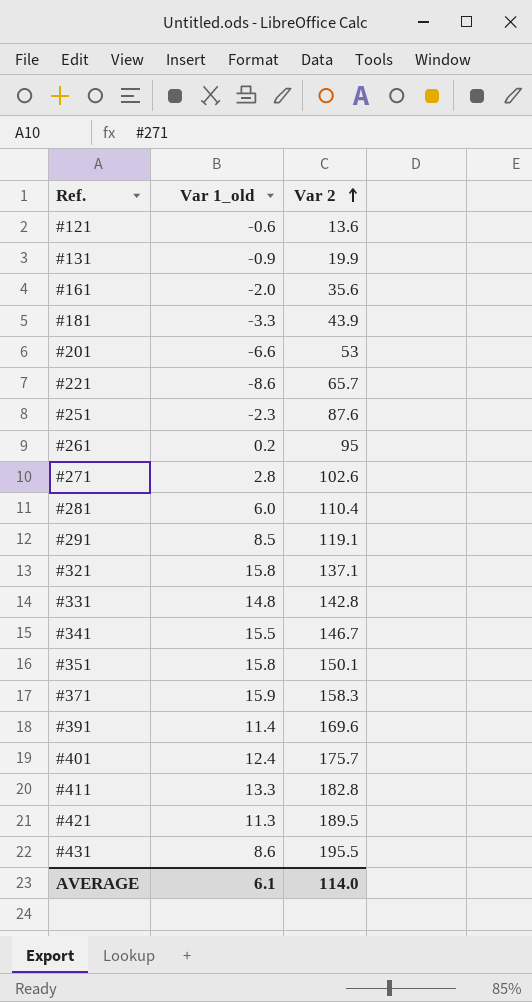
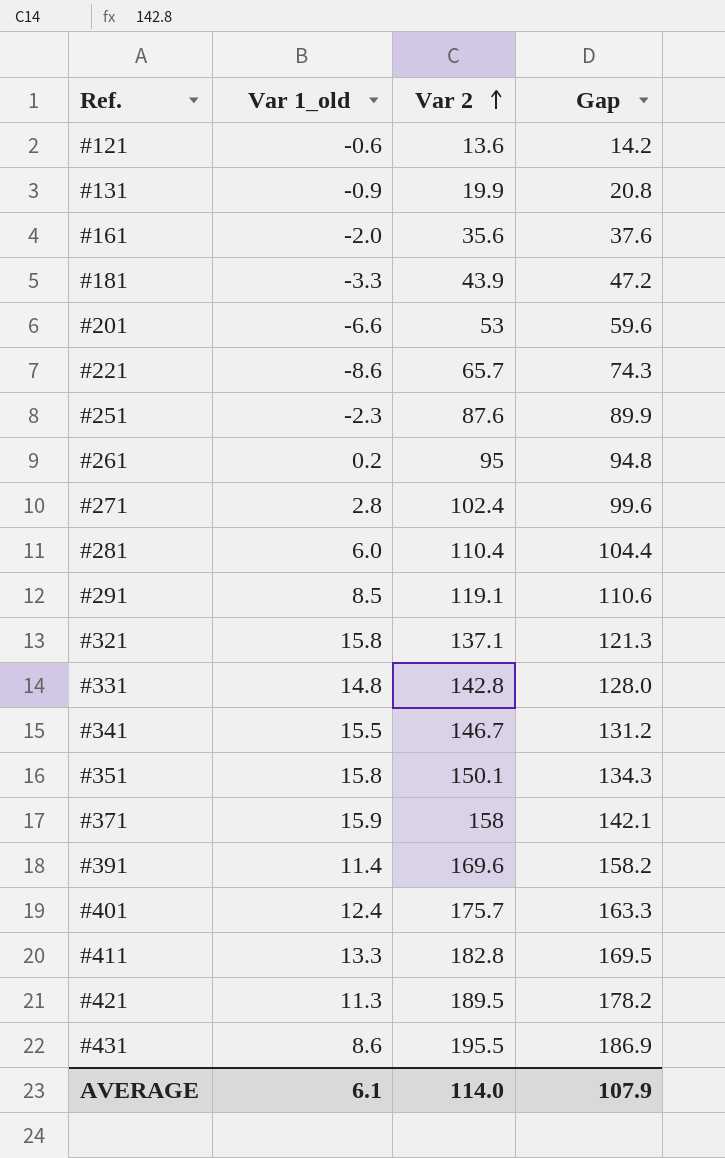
column Gap | formula: none -> [Var 2] - [Var 1_old]
#271 | Var 2: 102.6 -> 102.4
#371 | Var 2: 158.3 -> 158

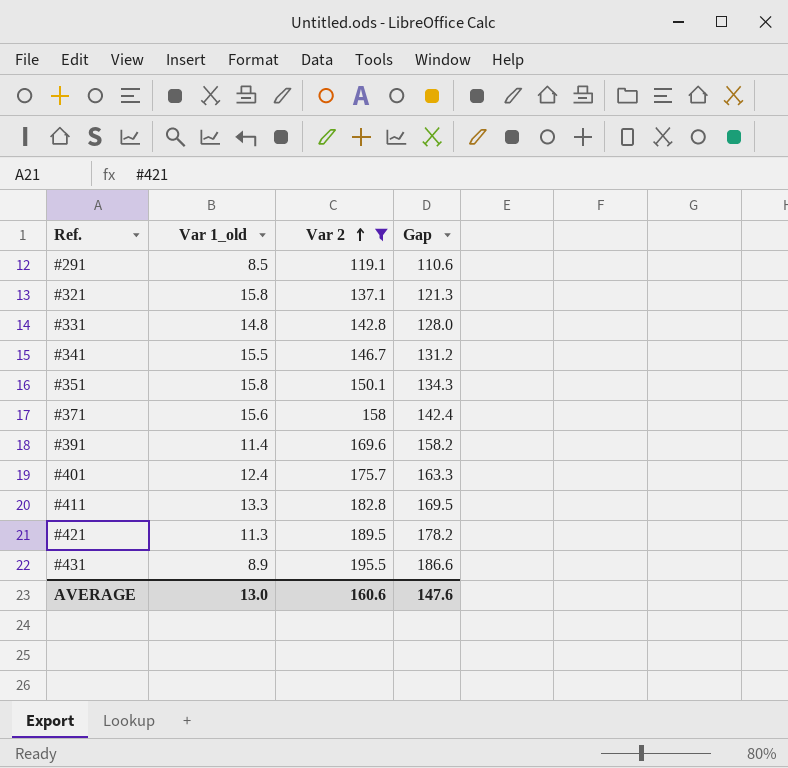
filter: none -> Var 2 >= 119.1
#371 | Var 1_old: 15.9 -> 15.6
#371 | Gap: 142.1 -> 142.4
#431 | Var 1_old: 8.6 -> 8.9
#431 | Gap: 186.9 -> 186.6
AVERAGE | Var 1_old: 6.1 -> 13.0
AVERAGE | Var 2: 114.0 -> 160.6
AVERAGE | Gap: 107.9 -> 147.6

